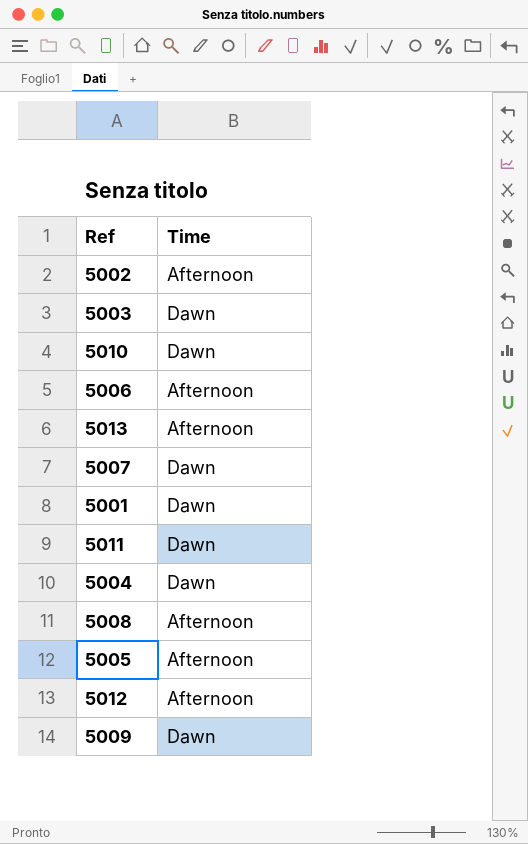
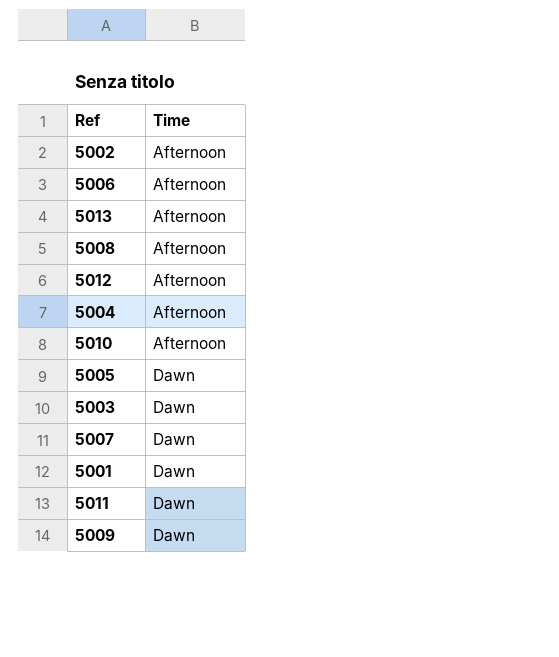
row order: none -> Time ascending
5004 | Time: Dawn -> Afternoon
5010 | Time: Dawn -> Afternoon
5005 | Time: Afternoon -> Dawn

